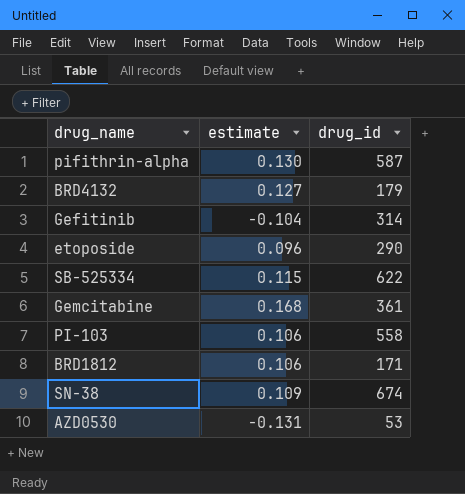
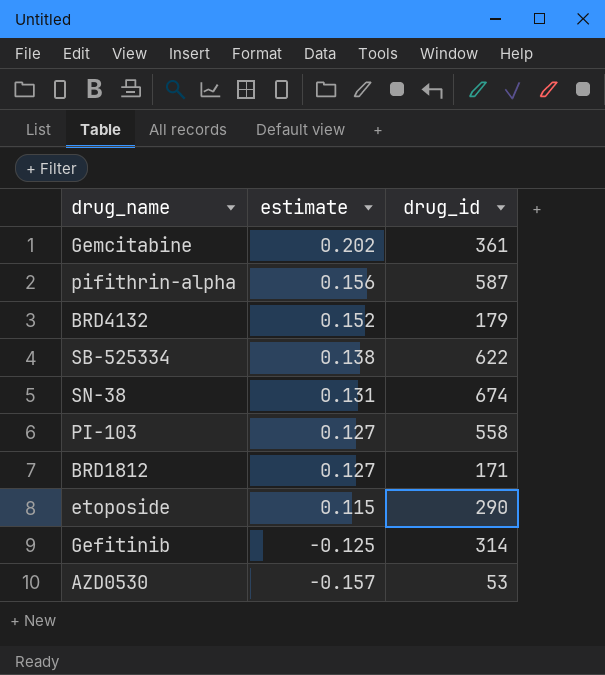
row order: none -> estimate descending
Gemcitabine | estimate: 0.168 -> 0.202
pifithrin-alpha | estimate: 0.130 -> 0.156
BRD4132 | estimate: 0.127 -> 0.152
SB-525334 | estimate: 0.115 -> 0.138
SN-38 | estimate: 0.109 -> 0.131
PI-103 | estimate: 0.106 -> 0.127
BRD1812 | estimate: 0.106 -> 0.127
etoposide | estimate: 0.096 -> 0.115
Gefitinib | estimate: -0.104 -> -0.125
AZD0530 | estimate: -0.131 -> -0.157

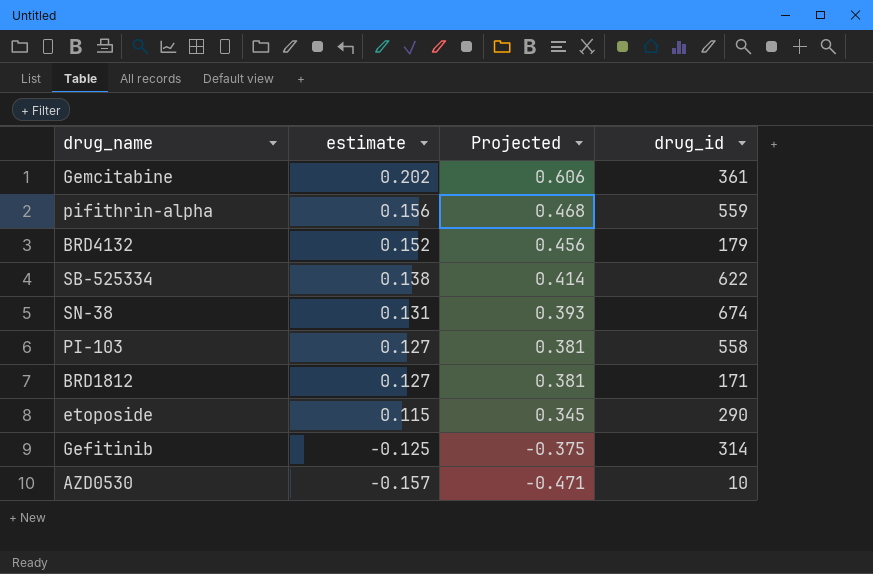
column Projected | formula: none -> [estimate] * 3
pifithrin-alpha | drug_id: 587 -> 559
AZD0530 | drug_id: 53 -> 10

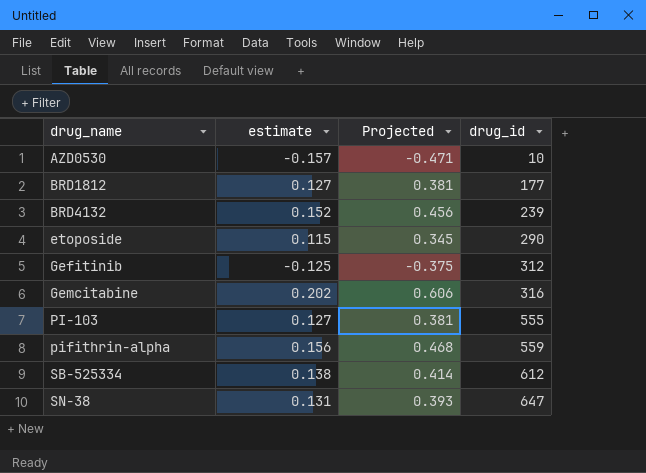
row order: estimate descending -> drug_name ascending
BRD1812 | drug_id: 171 -> 177
BRD4132 | drug_id: 179 -> 239
Gefitinib | drug_id: 314 -> 312
Gemcitabine | drug_id: 361 -> 316
PI-103 | drug_id: 558 -> 555
SB-525334 | drug_id: 622 -> 612
SN-38 | drug_id: 674 -> 647

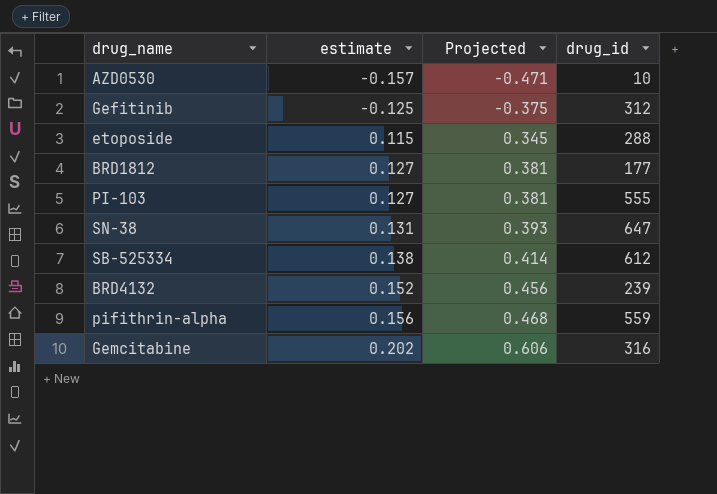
row order: drug_name ascending -> estimate ascending
etoposide | drug_id: 290 -> 288

